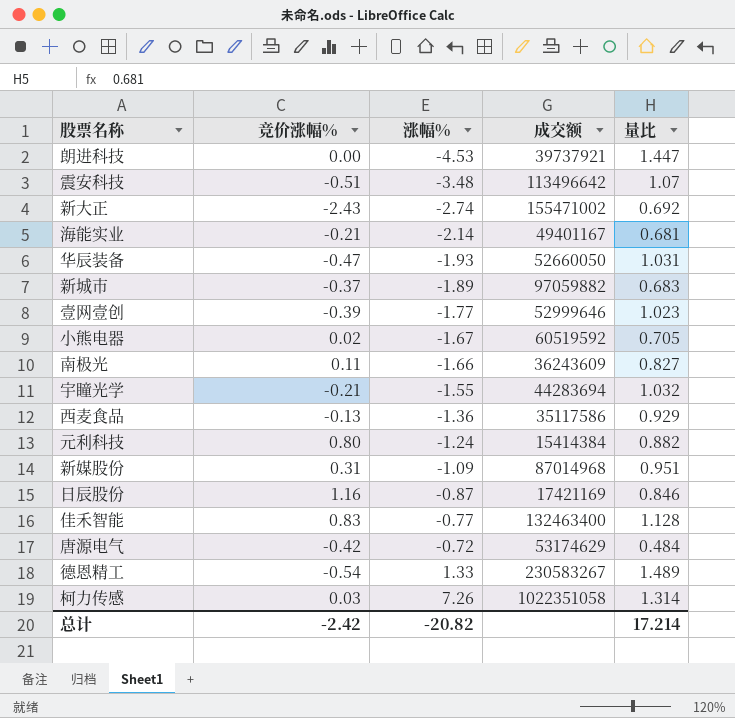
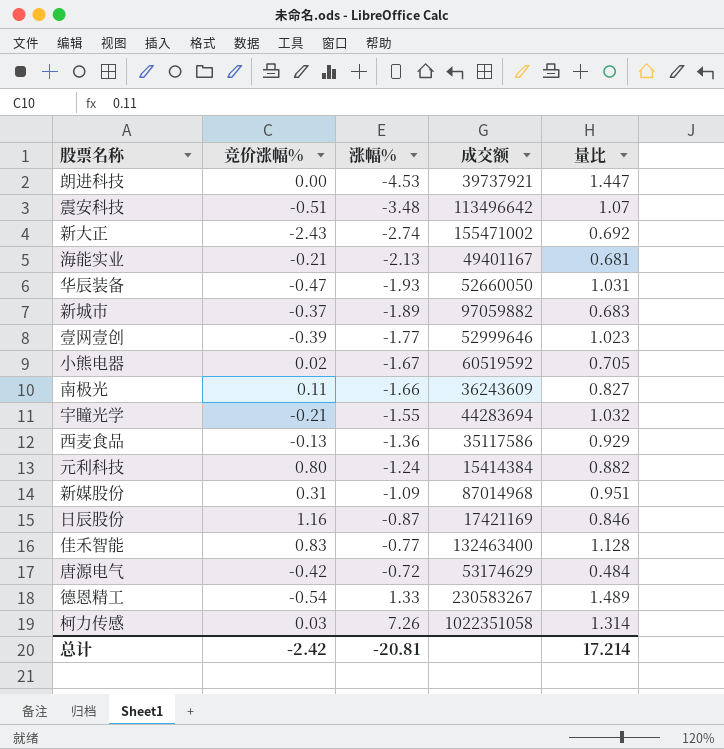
海能实业 | 涨幅%: -2.14 -> -2.13
总计 | 涨幅%: -20.82 -> -20.81

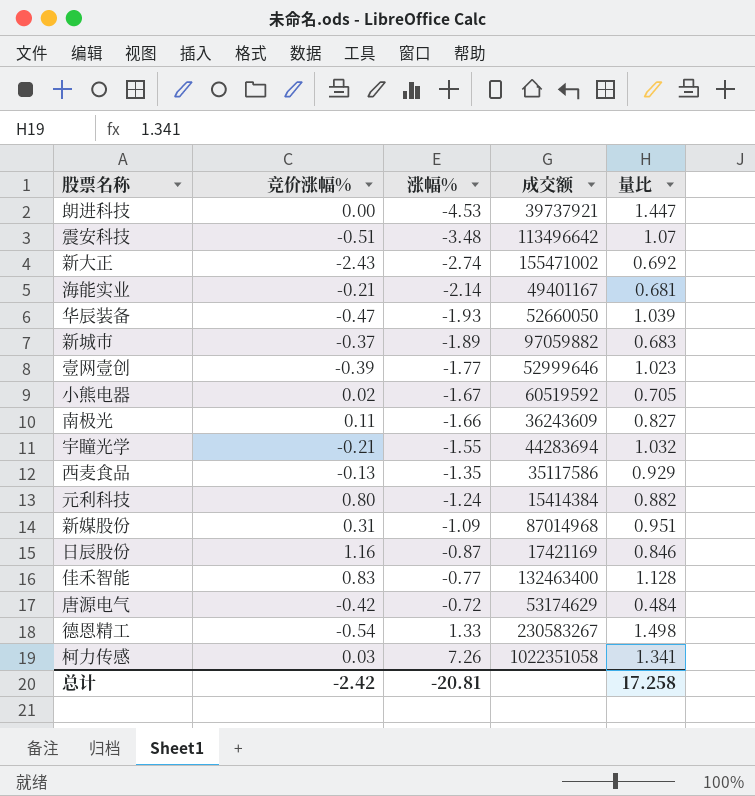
海能实业 | 涨幅%: -2.13 -> -2.14
华辰装备 | 量比: 1.031 -> 1.039
西麦食品 | 涨幅%: -1.36 -> -1.35
德恩精工 | 量比: 1.489 -> 1.498
柯力传感 | 量比: 1.314 -> 1.341
总计 | 量比: 17.214 -> 17.258

